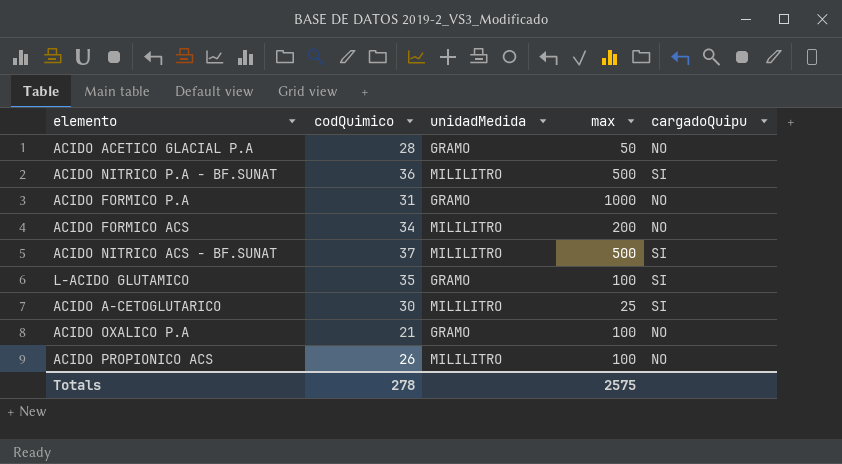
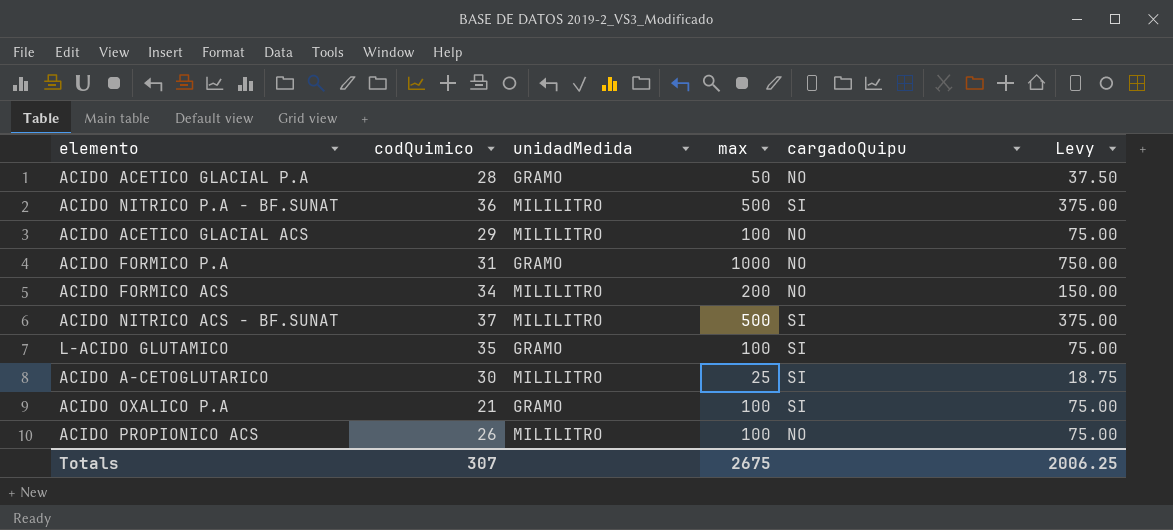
column Levy | formula: none -> [max] * 0.75
row ACIDO ACETICO GLACIAL ACS: none -> 29 | MILILITRO | 100 | NO | 75.00
ACIDO OXALICO P.A | cargadoQuipu: NO -> SI
Totals | codQuimico: 278 -> 307
Totals | max: 2575 -> 2675

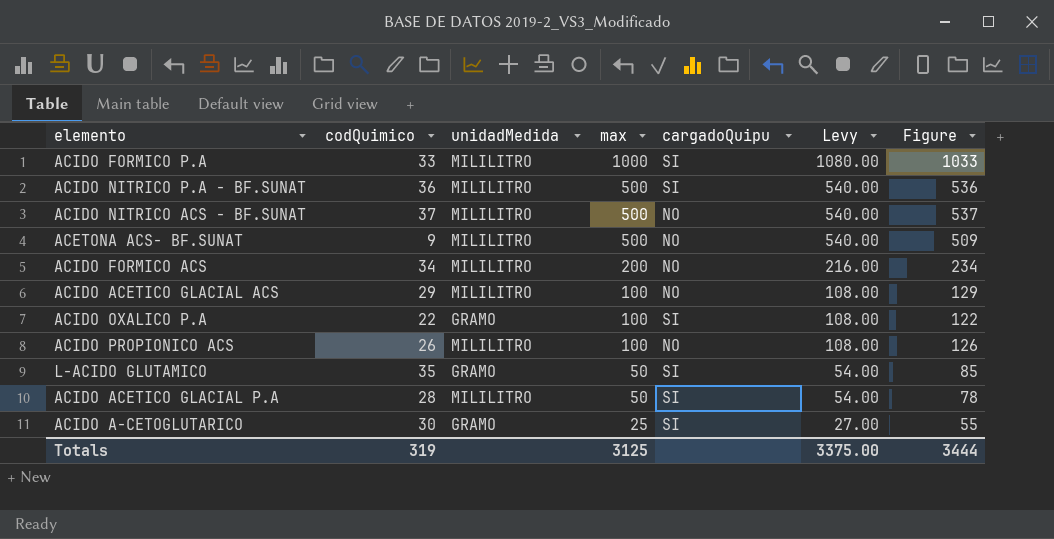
row order: none -> max descending
column Levy | formula: [max] * 0.75 -> [max] * 1.08
column Figure | formula: none -> [codQuimico] + [max]
ACIDO FORMICO P.A | codQuimico: 31 -> 33
ACIDO FORMICO P.A | unidadMedida: GRAMO -> MILILITRO
ACIDO FORMICO P.A | cargadoQuipu: NO -> SI
ACIDO NITRICO ACS - BF.SUNAT | cargadoQuipu: SI -> NO
row ACETONA ACS- BF.SUNAT: none -> 9 | MILILITRO | 500 | NO | 540.00 | 509
ACIDO OXALICO P.A | codQuimico: 21 -> 22
L-ACIDO GLUTAMICO | max: 100 -> 50
ACIDO ACETICO GLACIAL P.A | unidadMedida: GRAMO -> MILILITRO
ACIDO ACETICO GLACIAL P.A | cargadoQuipu: NO -> SI
ACIDO Α-CETOGLUTARICO | unidadMedida: MILILITRO -> GRAMO
Totals | codQuimico: 307 -> 319
Totals | max: 2675 -> 3125
Totals | Levy: 2006.25 -> 3375.00

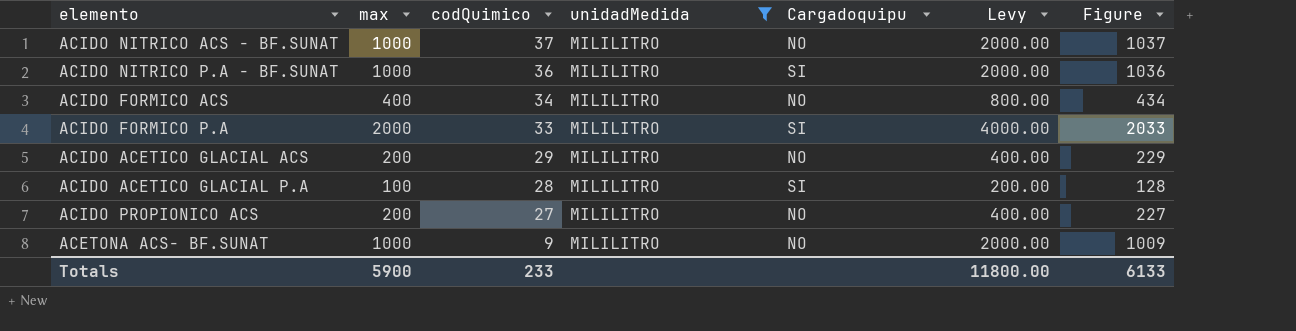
filter: none -> unidadMedida = MILILITRO
row order: max descending -> codQuimico descending
column max | position: 4 -> 2
column name: cargadoQuipu -> Cargadoquipu
column Levy | formula: [max] * 1.08 -> [max] * 2
ACIDO NITRICO ACS - BF.SUNAT | max: 500 -> 1000
ACIDO NITRICO ACS - BF.SUNAT | Figure: 537 -> 1037
ACIDO NITRICO P.A - BF.SUNAT | max: 500 -> 1000
ACIDO NITRICO P.A - BF.SUNAT | Figure: 536 -> 1036
ACIDO FORMICO ACS | max: 200 -> 400
ACIDO FORMICO ACS | Figure: 234 -> 434
ACIDO FORMICO P.A | max: 1000 -> 2000
ACIDO FORMICO P.A | Figure: 1033 -> 2033
ACIDO ACETICO GLACIAL ACS | max: 100 -> 200
ACIDO ACETICO GLACIAL ACS | Figure: 129 -> 229
ACIDO ACETICO GLACIAL P.A | max: 50 -> 100
ACIDO ACETICO GLACIAL P.A | Figure: 78 -> 128
ACIDO PROPIONICO ACS | max: 100 -> 200
ACIDO PROPIONICO ACS | codQuimico: 26 -> 27
ACIDO PROPIONICO ACS | Figure: 126 -> 227
ACETONA ACS- BF.SUNAT | max: 500 -> 1000
ACETONA ACS- BF.SUNAT | Figure: 509 -> 1009
Totals | max: 3125 -> 5900
Totals | codQuimico: 319 -> 233
Totals | Levy: 3375.00 -> 11800.00
Totals | Figure: 3444 -> 6133

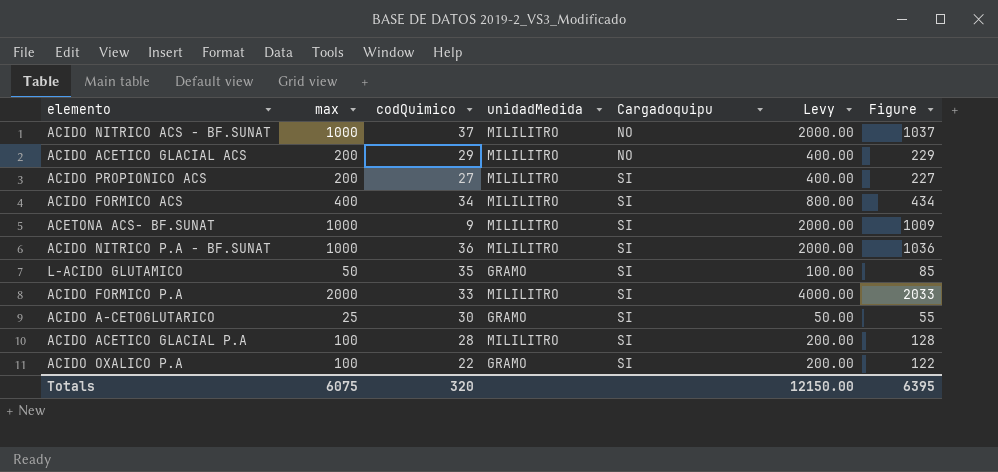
filter: unidadMedida = MILILITRO -> none
row order: codQuimico descending -> Cargadoquipu ascending
ACIDO PROPIONICO ACS | Cargadoquipu: NO -> SI
ACIDO FORMICO ACS | Cargadoquipu: NO -> SI
ACETONA ACS- BF.SUNAT | Cargadoquipu: NO -> SI
Totals | max: 5900 -> 6075
Totals | codQuimico: 233 -> 320
Totals | Levy: 11800.00 -> 12150.00
Totals | Figure: 6133 -> 6395

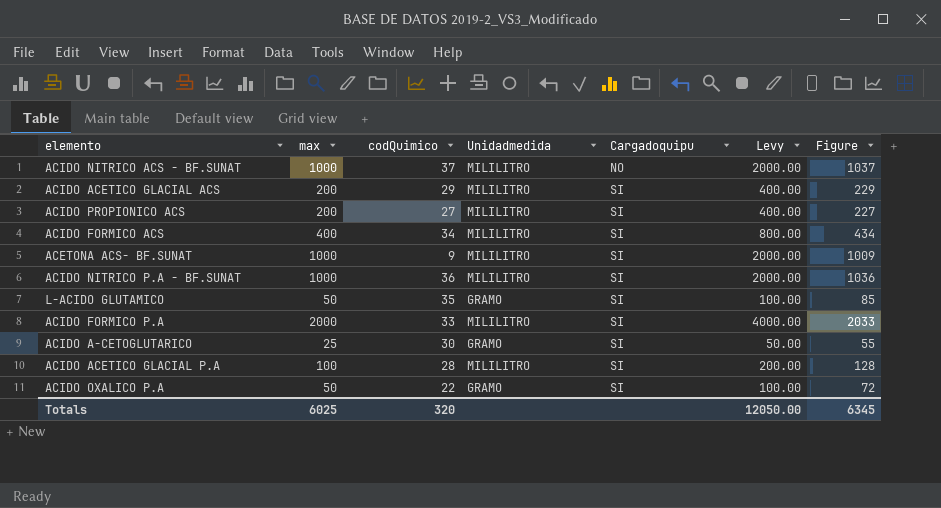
column name: unidadMedida -> Unidadmedida
ACIDO ACETICO GLACIAL ACS | Cargadoquipu: NO -> SI
ACIDO OXALICO P.A | max: 100 -> 50
ACIDO OXALICO P.A | Levy: 200.00 -> 100.00
ACIDO OXALICO P.A | Figure: 122 -> 72
Totals | max: 6075 -> 6025
Totals | Levy: 12150.00 -> 12050.00
Totals | Figure: 6395 -> 6345

